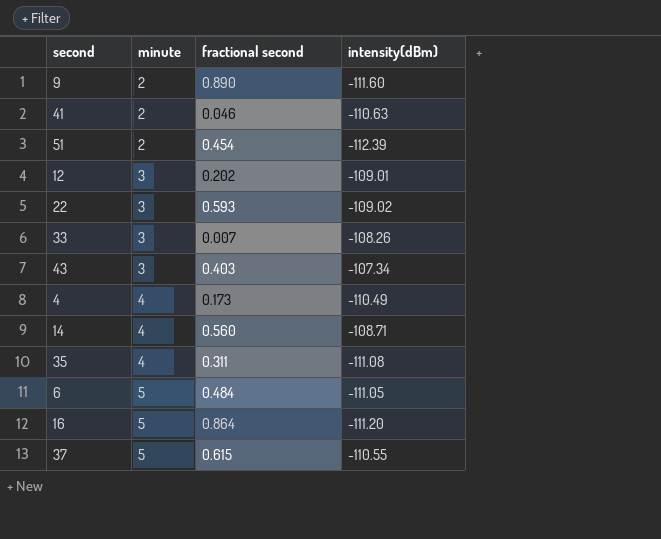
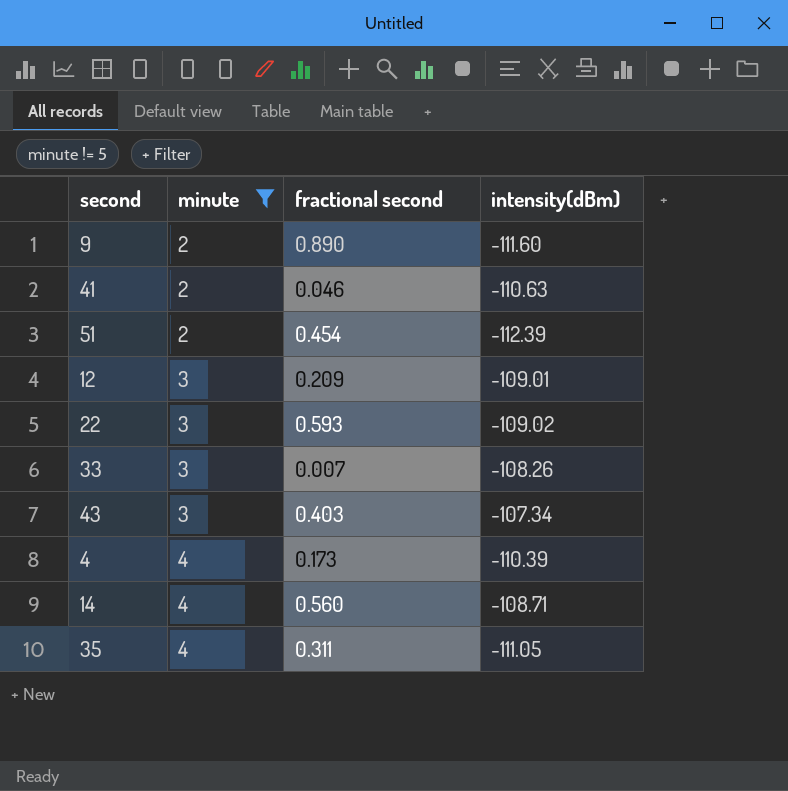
filter: none -> minute != 5
12 | fractional second: 0.202 -> 0.209
4 | intensity(dBm): -110.49 -> -110.39
35 | intensity(dBm): -111.08 -> -111.05

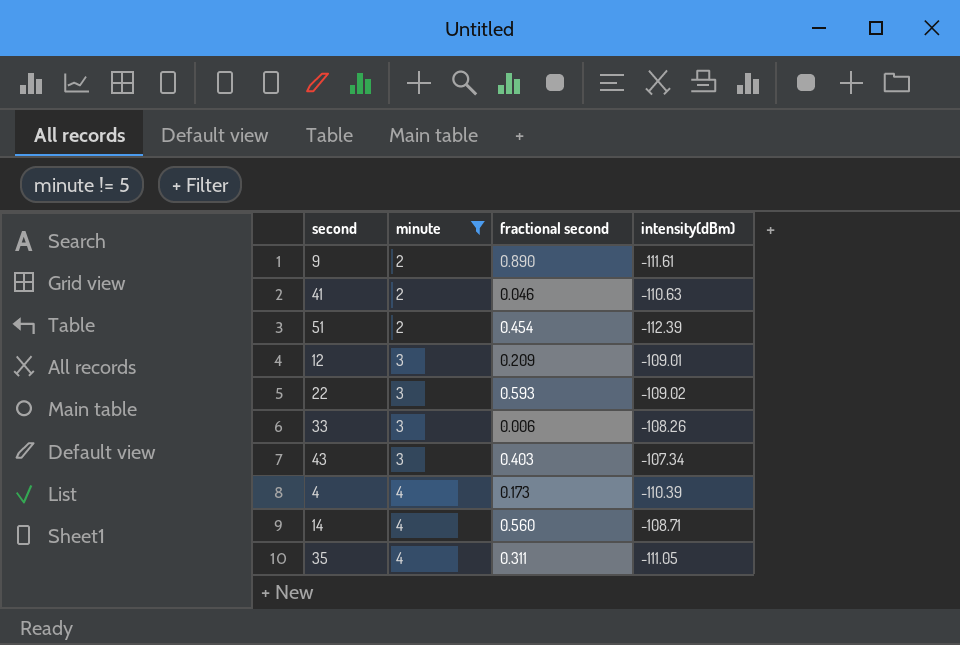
9 | intensity(dBm): -111.60 -> -111.61
33 | fractional second: 0.007 -> 0.006

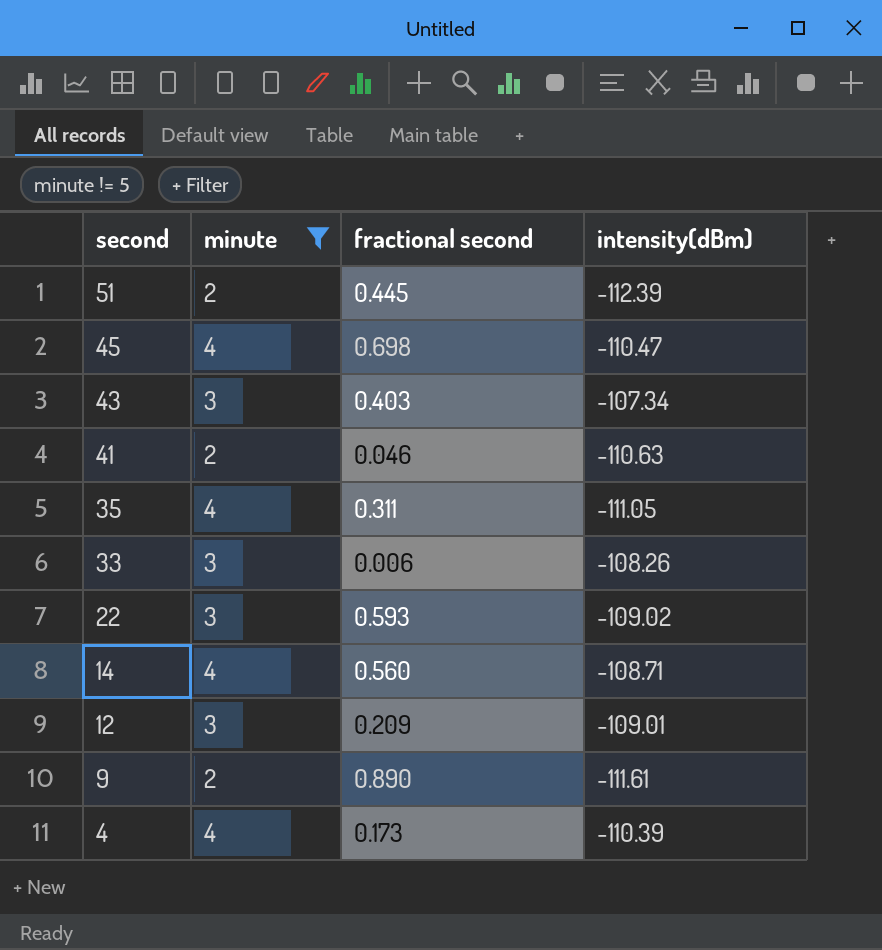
row order: minute ascending -> second descending
51 | fractional second: 0.454 -> 0.445
row 45: none -> 4 | 0.698 | -110.47

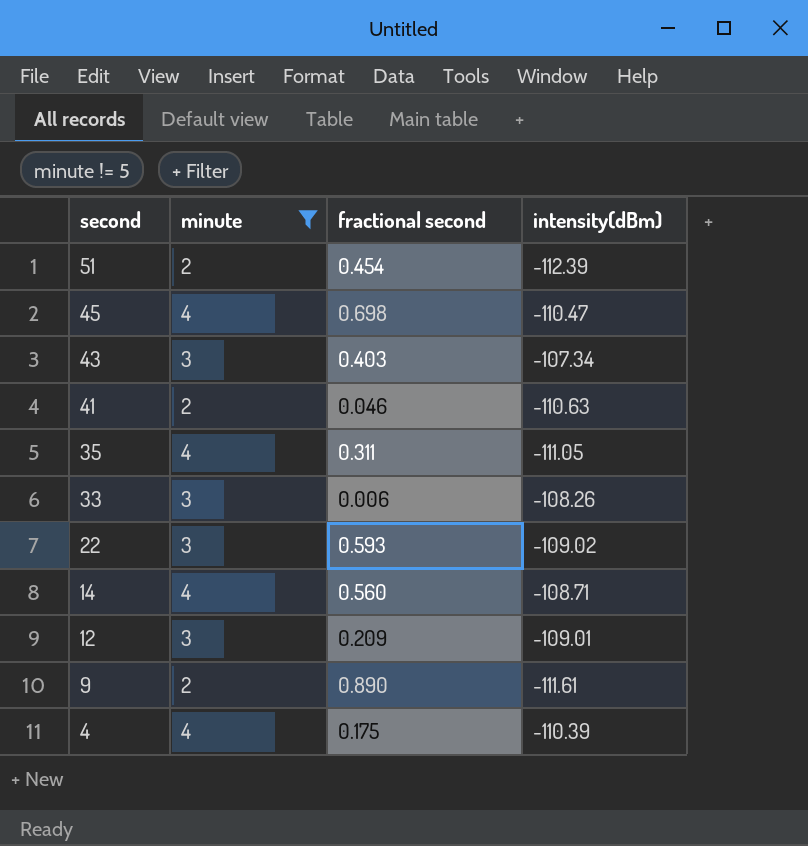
51 | fractional second: 0.445 -> 0.454
4 | fractional second: 0.173 -> 0.175

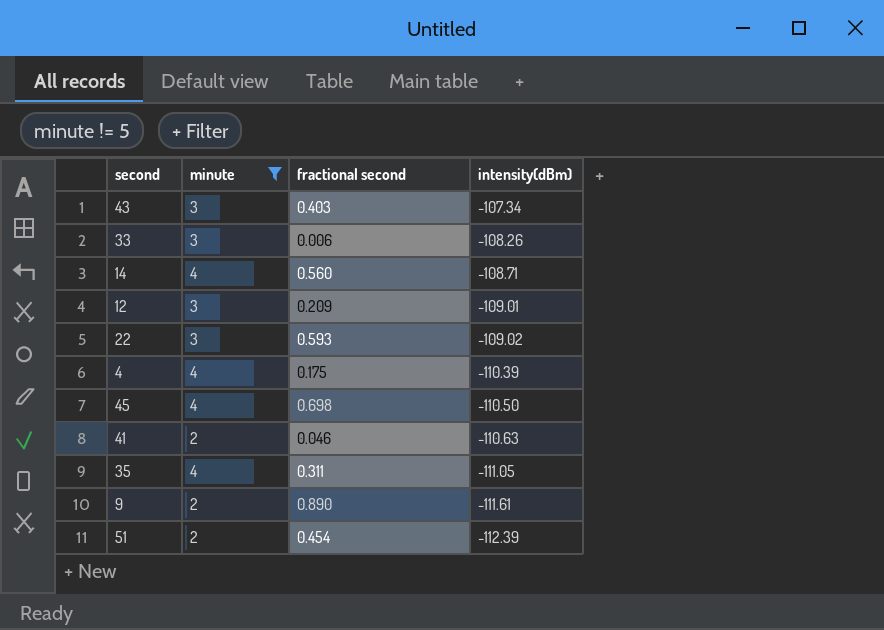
row order: second descending -> intensity(dBm) descending
45 | intensity(dBm): -110.47 -> -110.50

